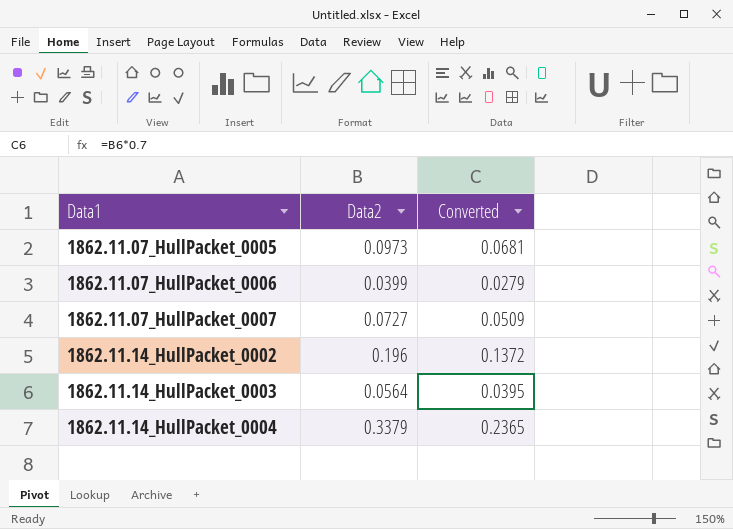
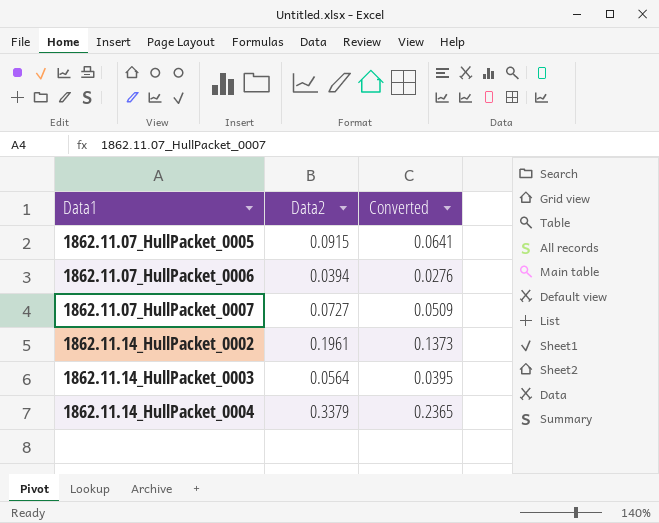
1862.11.07_HullPacket_0005 | Data2: 0.0973 -> 0.0915
1862.11.07_HullPacket_0005 | Converted: 0.0681 -> 0.0641
1862.11.07_HullPacket_0006 | Data2: 0.0399 -> 0.0394
1862.11.07_HullPacket_0006 | Converted: 0.0279 -> 0.0276
1862.11.14_HullPacket_0002 | Data2: 0.196 -> 0.1961
1862.11.14_HullPacket_0002 | Converted: 0.1372 -> 0.1373

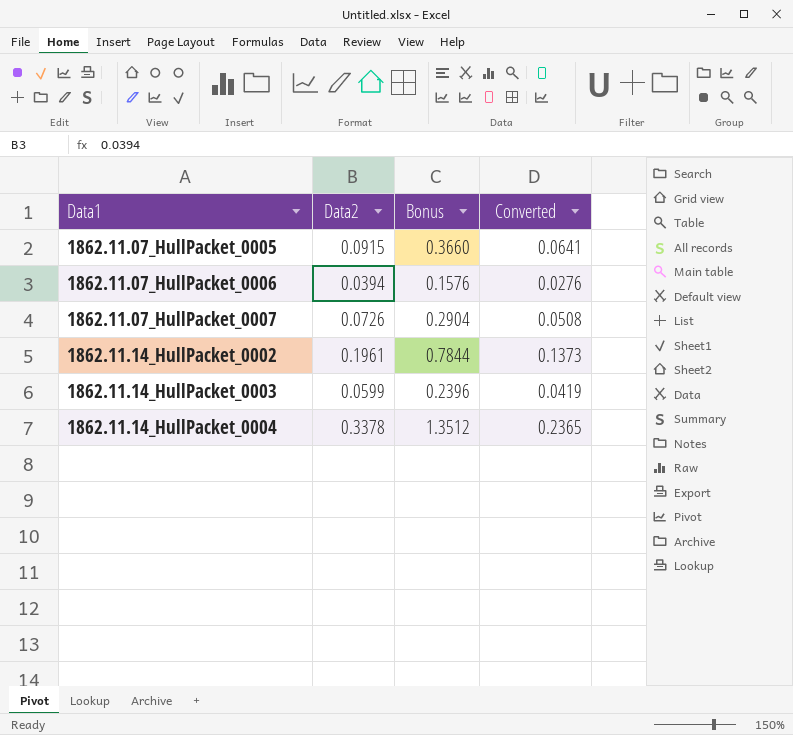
column Bonus | formula: none -> [Data2] * 4
1862.11.07_HullPacket_0007 | Data2: 0.0727 -> 0.0726
1862.11.07_HullPacket_0007 | Converted: 0.0509 -> 0.0508
1862.11.14_HullPacket_0003 | Data2: 0.0564 -> 0.0599
1862.11.14_HullPacket_0003 | Converted: 0.0395 -> 0.0419
1862.11.14_HullPacket_0004 | Data2: 0.3379 -> 0.3378

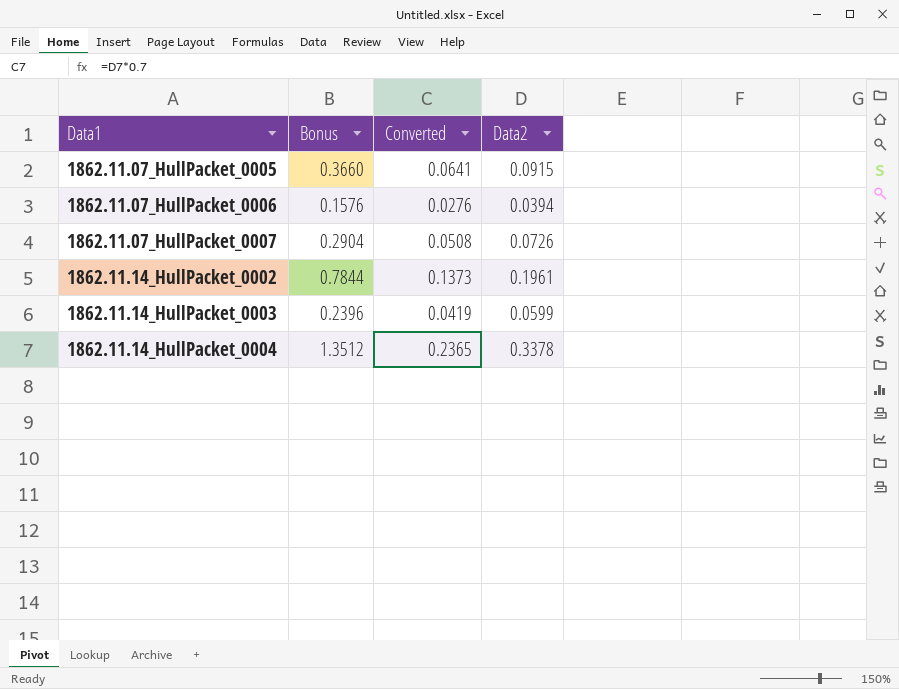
column Data2 | position: 2 -> 4

